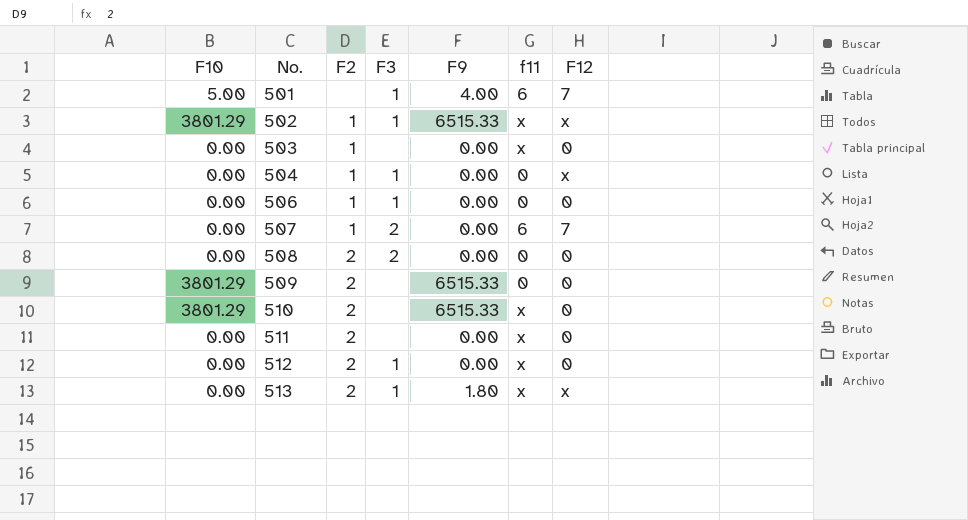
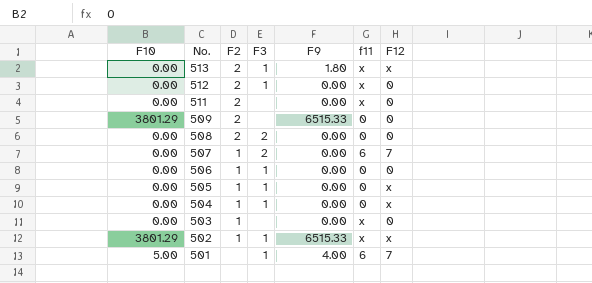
row order: No. ascending -> No. descending
row 510: 3801.29 | 2 | none | 6515.33 | x | 0 -> none
row 505: none -> 0.00 | 1 | 1 | 0.00 | 0 | x

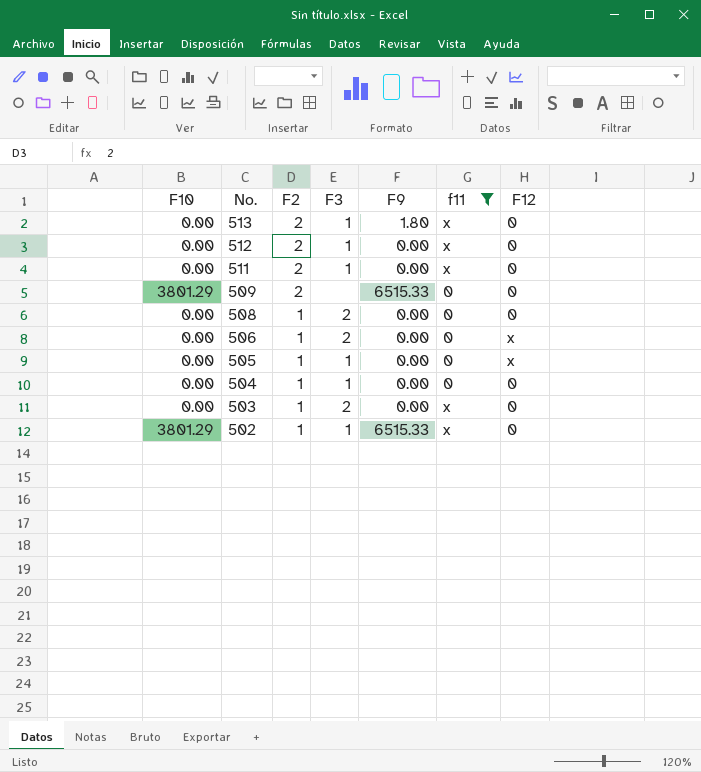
filter: none -> f11 != 6
513 | F12: x -> 0
511 | F3: none -> 1
508 | F2: 2 -> 1
506 | F3: 1 -> 2
506 | F12: 0 -> x
504 | F12: x -> 0
503 | F3: none -> 2
502 | F12: x -> 0

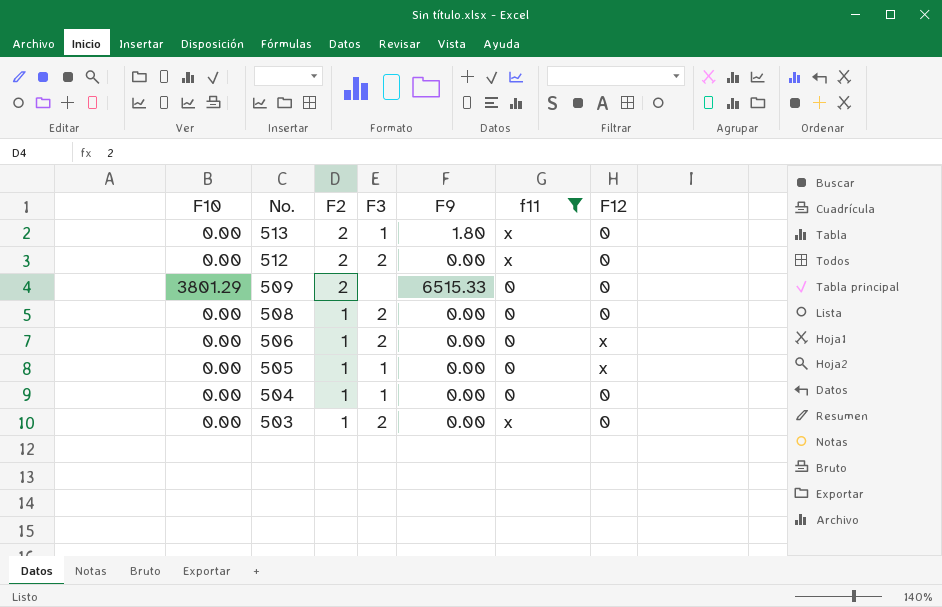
row 511: 0.00 | 2 | 1 | 0.00 | x | 0 -> none
row 502: 3801.29 | 1 | 1 | 6515.33 | x | 0 -> none
512 | F3: 1 -> 2

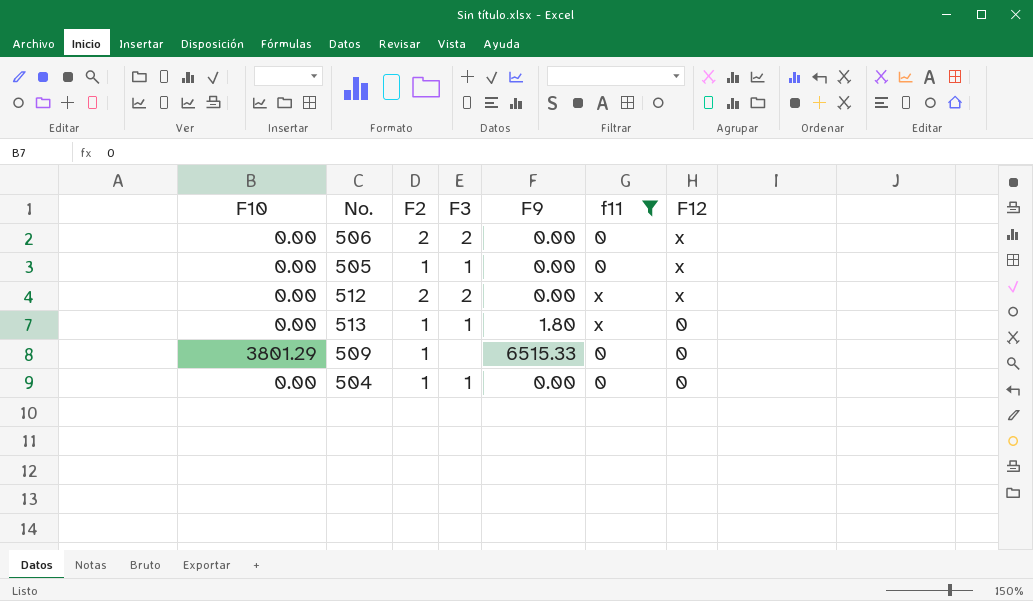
row order: No. descending -> F12 descending
row 508: 0.00 | 1 | 2 | 0.00 | 0 | 0 -> none
row 503: 0.00 | 1 | 2 | 0.00 | x | 0 -> none
506 | F2: 1 -> 2
512 | F12: 0 -> x
513 | F2: 2 -> 1
509 | F2: 2 -> 1

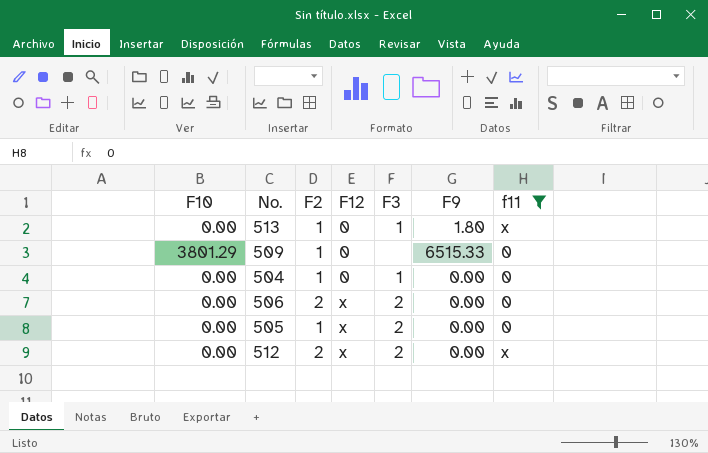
row order: F12 descending -> F12 ascending
column F12 | position: 7 -> 4
505 | F3: 1 -> 2

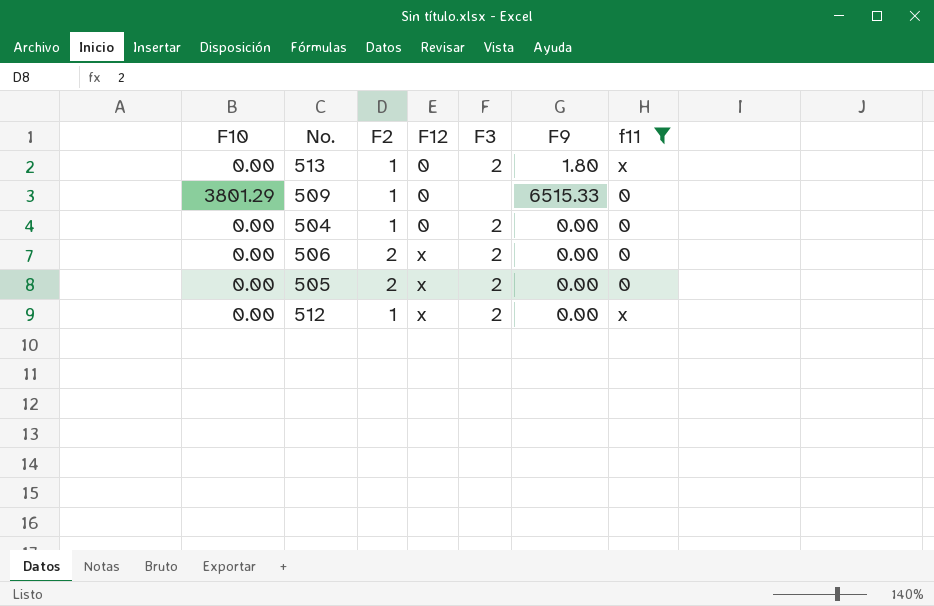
513 | F3: 1 -> 2
504 | F3: 1 -> 2
505 | F2: 1 -> 2
512 | F2: 2 -> 1

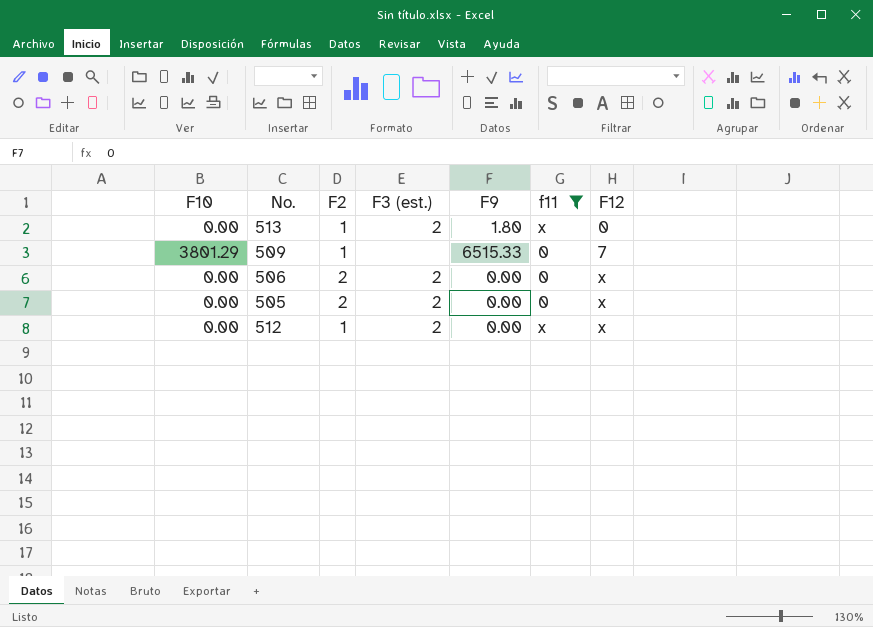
column name: F3 -> F3 (est.)
column F12 | position: 4 -> 7
row 504: 0.00 | 1 | 0 | 2 | 0.00 | 0 -> none
509 | F12: 0 -> 7

